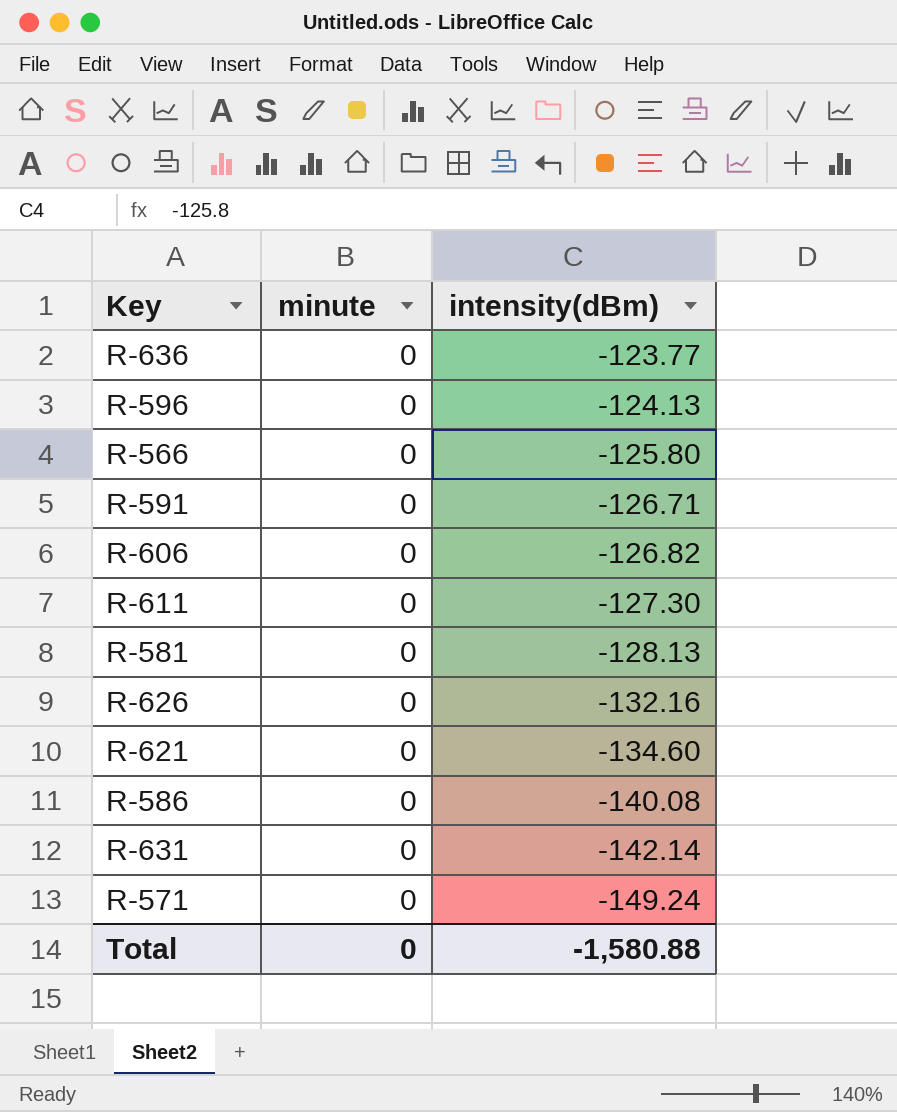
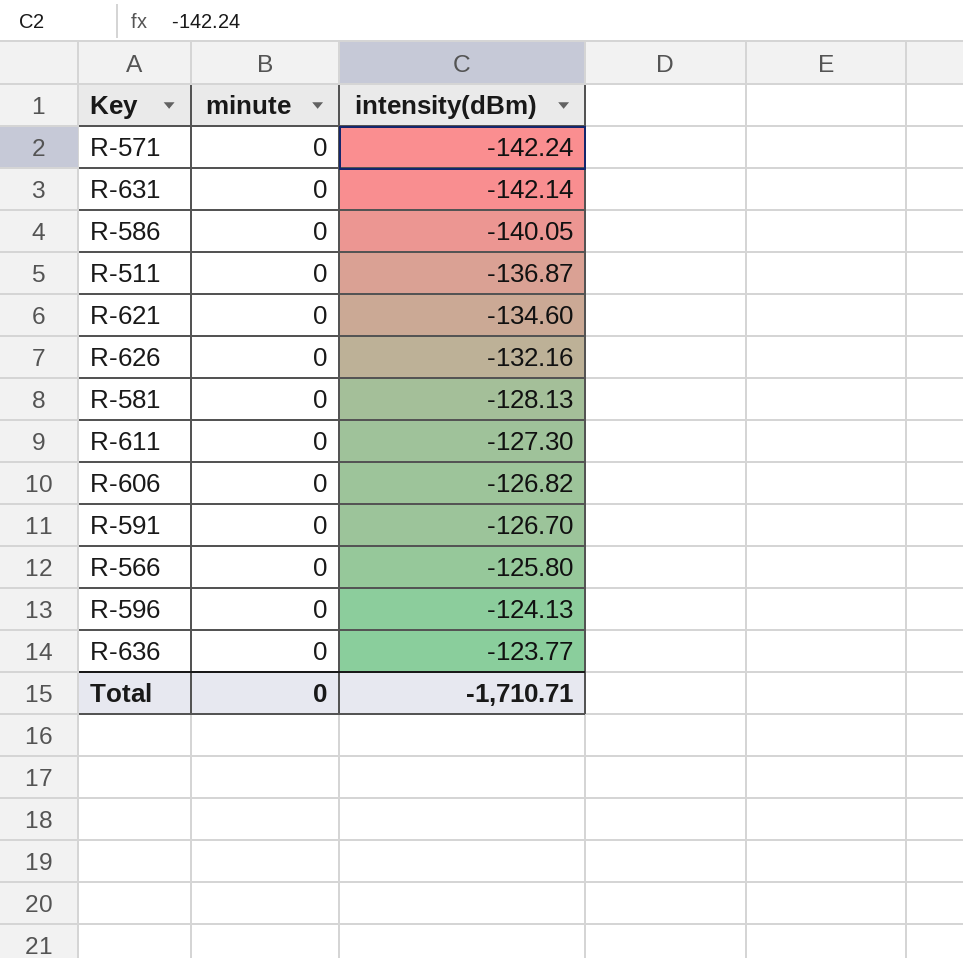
row order: intensity(dBm) descending -> intensity(dBm) ascending
R-571 | intensity(dBm): -149.24 -> -142.24
R-586 | intensity(dBm): -140.08 -> -140.05
row R-511: none -> 0 | -136.87
R-591 | intensity(dBm): -126.71 -> -126.70
Total | intensity(dBm): -1,580.88 -> -1,710.71

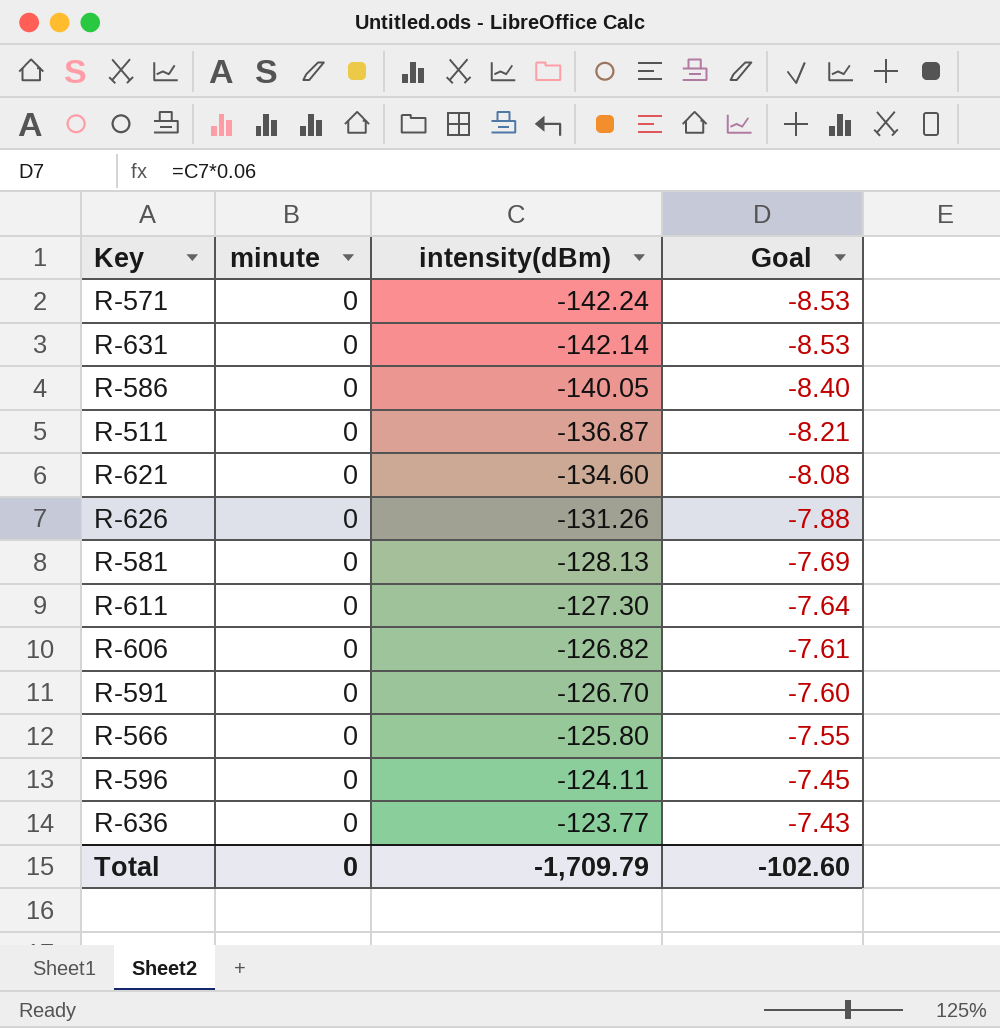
column Goal | formula: none -> [intensity(dBm)] * 0.06
R-626 | intensity(dBm): -132.16 -> -131.26
R-596 | intensity(dBm): -124.13 -> -124.11
Total | intensity(dBm): -1,710.71 -> -1,709.79

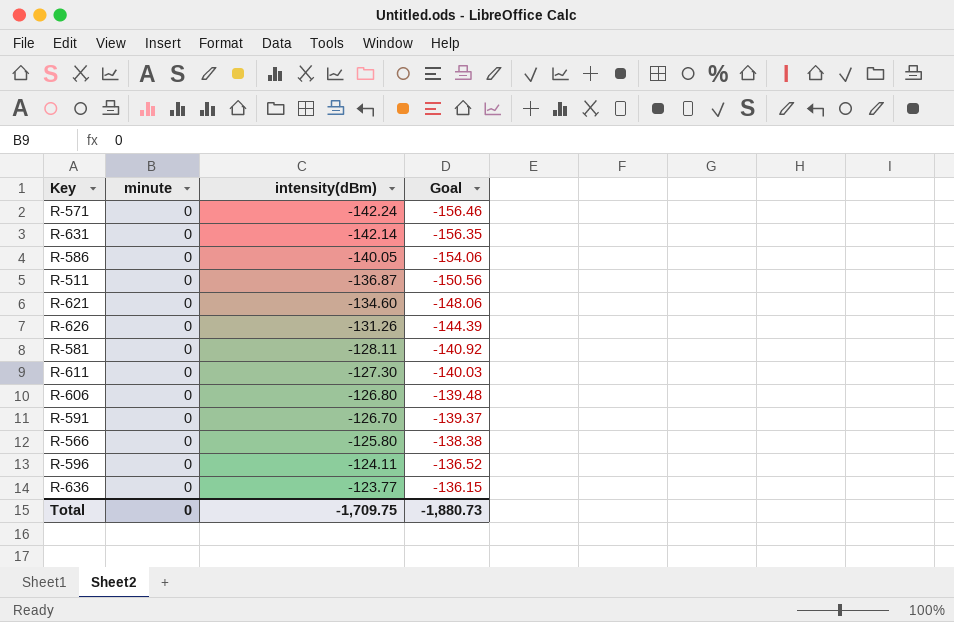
column Goal | formula: [intensity(dBm)] * 0.06 -> [intensity(dBm)] * 1.1
R-581 | intensity(dBm): -128.13 -> -128.11
R-606 | intensity(dBm): -126.82 -> -126.80
Total | intensity(dBm): -1,709.79 -> -1,709.75
Total | Goal: -102.60 -> -1,880.73

